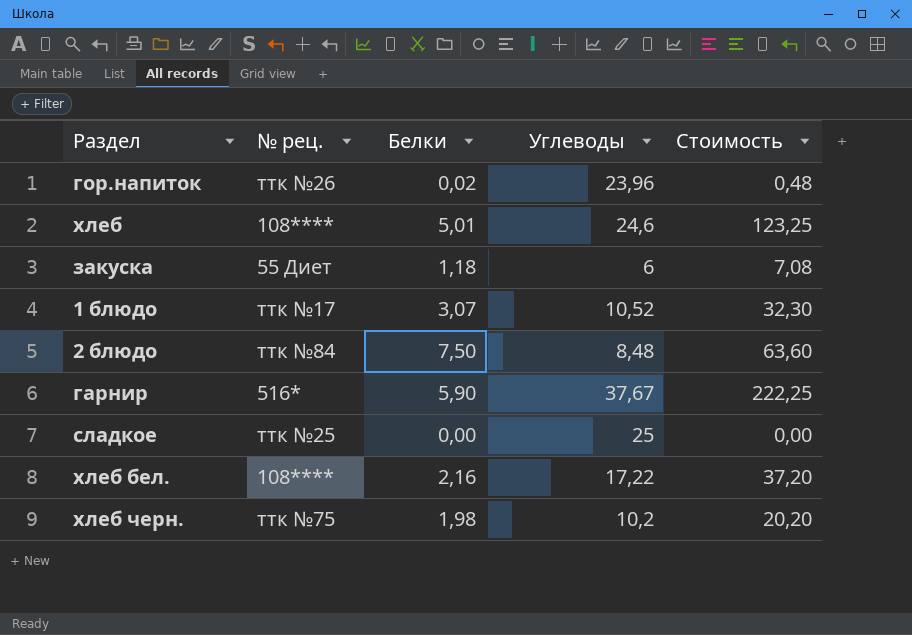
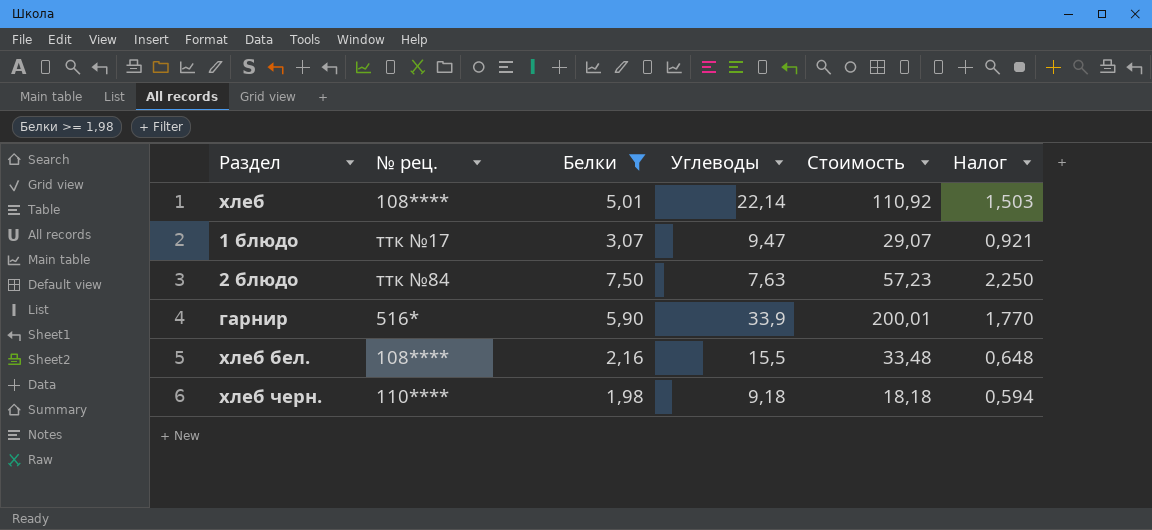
filter: none -> Белки >= 1,98
column Налог | formula: none -> [Белки] * 0,3
хлеб | Углеводы: 24,6 -> 22,14
хлеб | Стоимость: 123,25 -> 110,92
1 блюдо | Углеводы: 10,52 -> 9,47
1 блюдо | Стоимость: 32,30 -> 29,07
2 блюдо | Углеводы: 8,48 -> 7,63
2 блюдо | Стоимость: 63,60 -> 57,23
гарнир | Углеводы: 37,67 -> 33,9
гарнир | Стоимость: 222,25 -> 200,01
хлеб бел. | Углеводы: 17,22 -> 15,5
хлеб бел. | Стоимость: 37,20 -> 33,48
хлеб черн. | № рец.: ттк №75 -> 110****
хлеб черн. | Углеводы: 10,2 -> 9,18
хлеб черн. | Стоимость: 20,20 -> 18,18

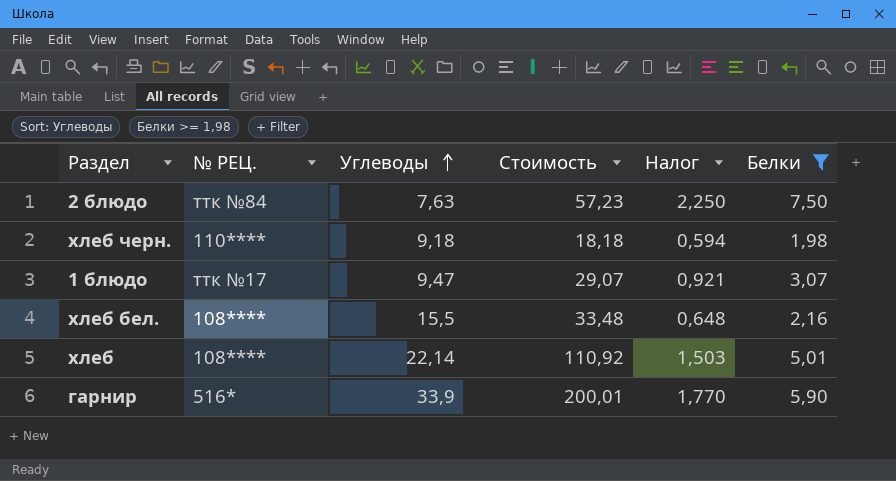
row order: none -> Углеводы ascending
column name: № рец. -> № РЕЦ.
column Белки | position: 3 -> 6

